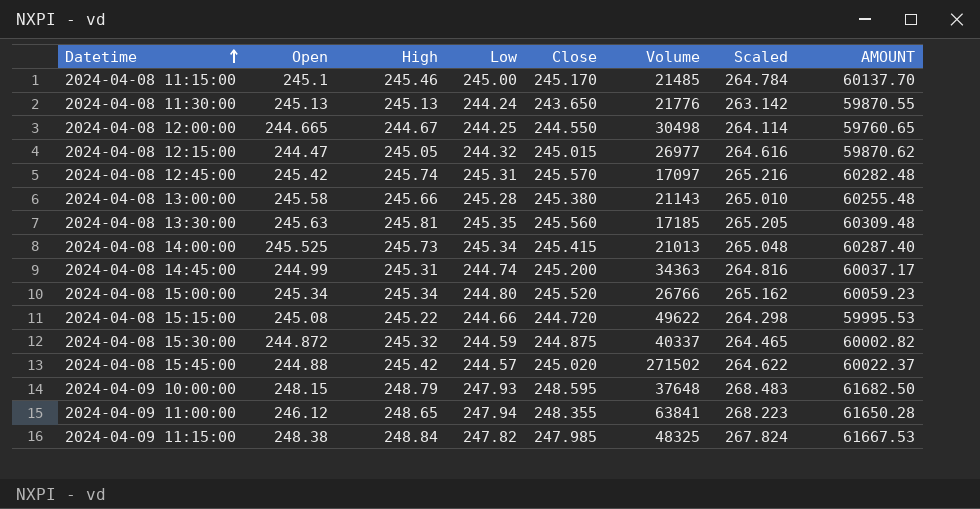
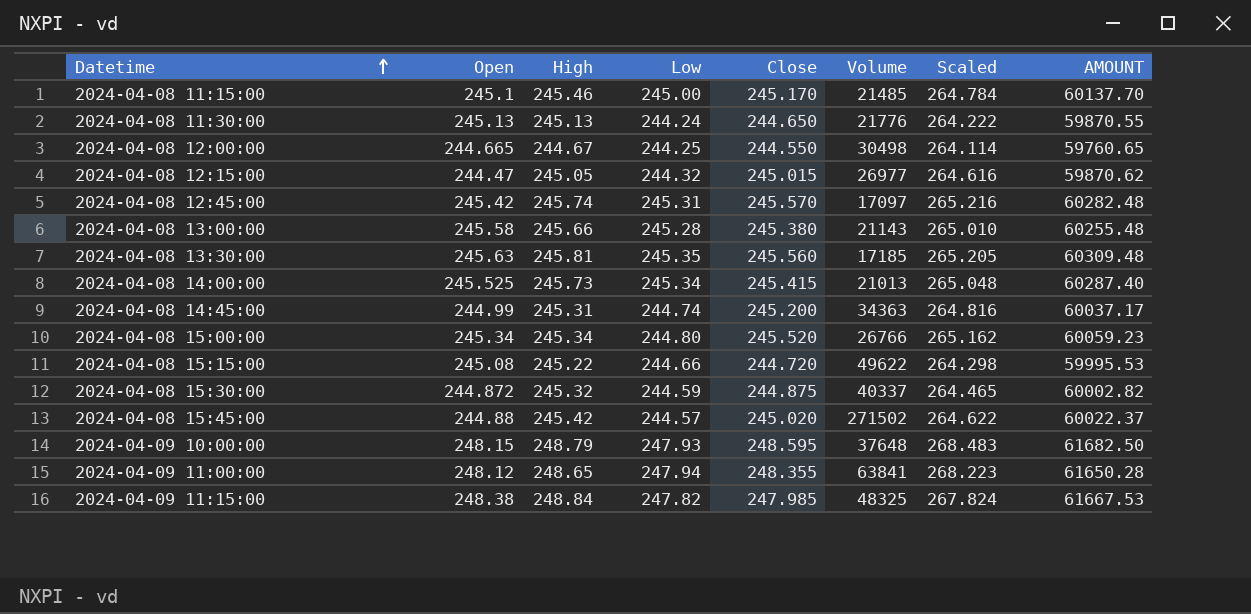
2024-04-08 11:30:00 | Close: 243.650 -> 244.650
2024-04-08 11:30:00 | Scaled: 263.142 -> 264.222
2024-04-09 11:00:00 | Open: 246.12 -> 248.12

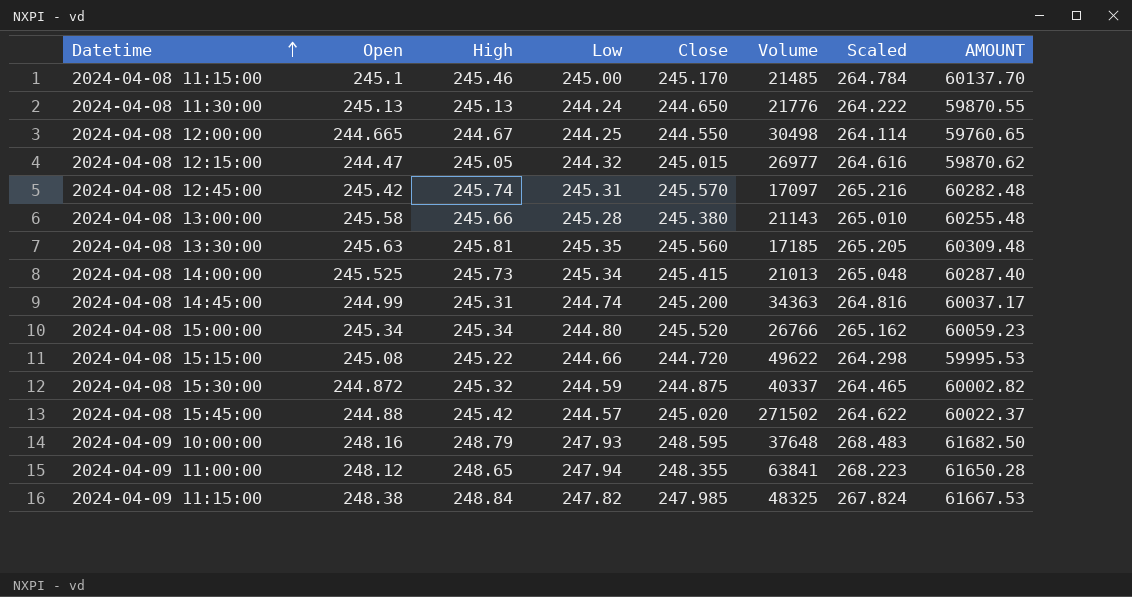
2024-04-09 10:00:00 | Open: 248.15 -> 248.16

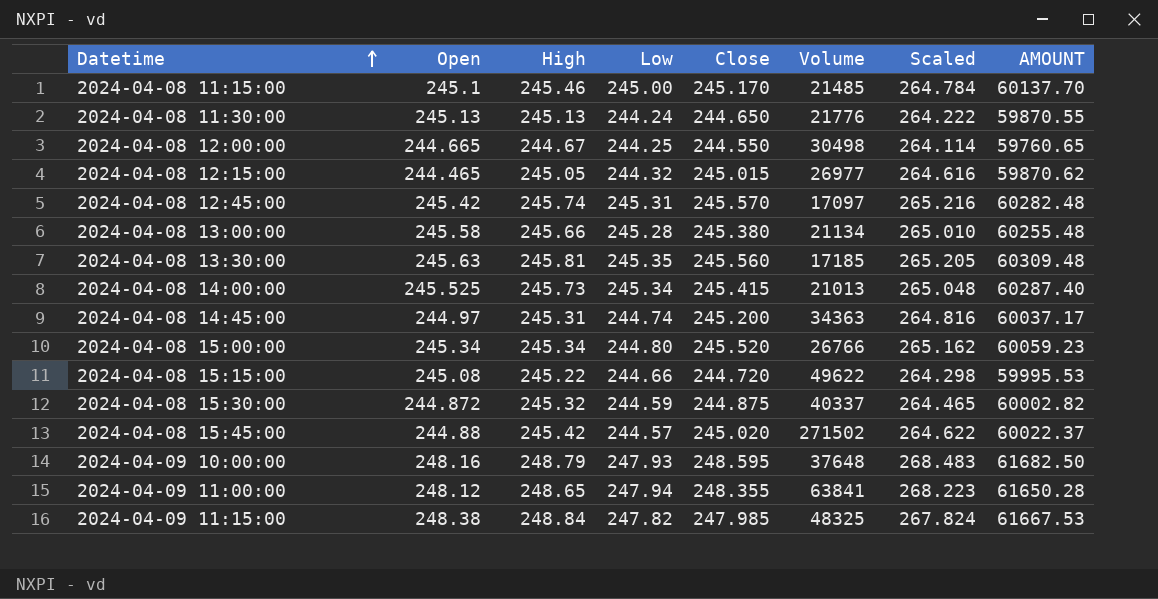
2024-04-08 12:15:00 | Open: 244.47 -> 244.465
2024-04-08 13:00:00 | Volume: 21143 -> 21134
2024-04-08 14:45:00 | Open: 244.99 -> 244.97

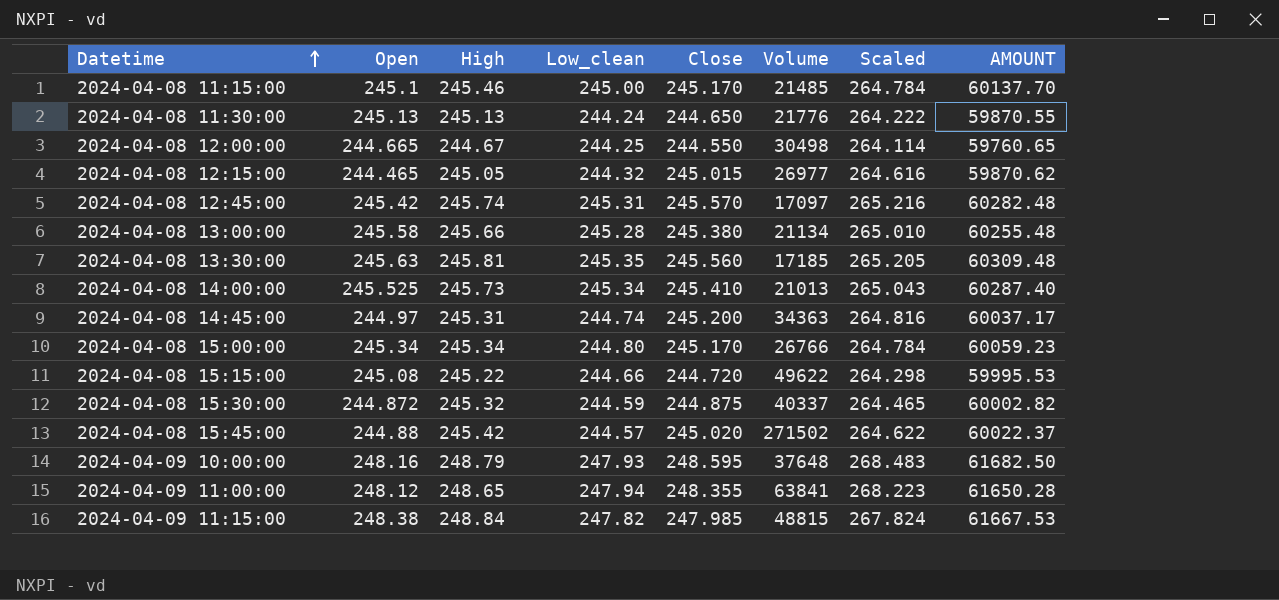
column name: Low -> Low_clean
2024-04-08 14:00:00 | Close: 245.415 -> 245.410
2024-04-08 14:00:00 | Scaled: 265.048 -> 265.043
2024-04-08 15:00:00 | Close: 245.520 -> 245.170
2024-04-08 15:00:00 | Scaled: 265.162 -> 264.784
2024-04-09 11:15:00 | Volume: 48325 -> 48815

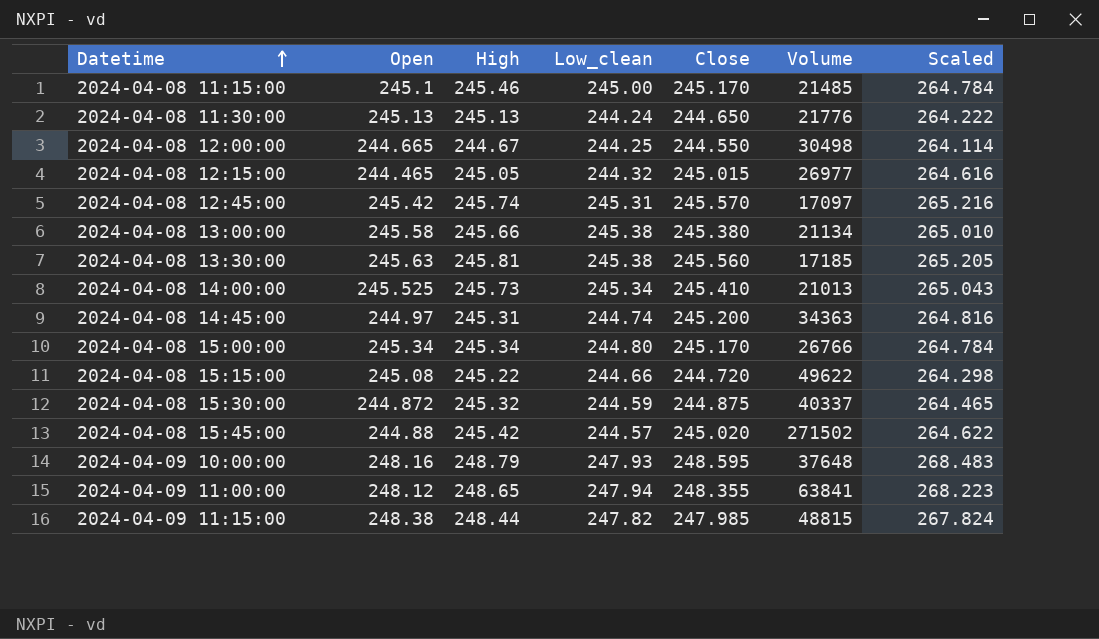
column AMOUNT | formula: [High] * [Low_clean] -> none
2024-04-08 13:00:00 | Low_clean: 245.28 -> 245.38
2024-04-08 13:30:00 | Low_clean: 245.35 -> 245.38
2024-04-09 11:15:00 | High: 248.84 -> 248.44

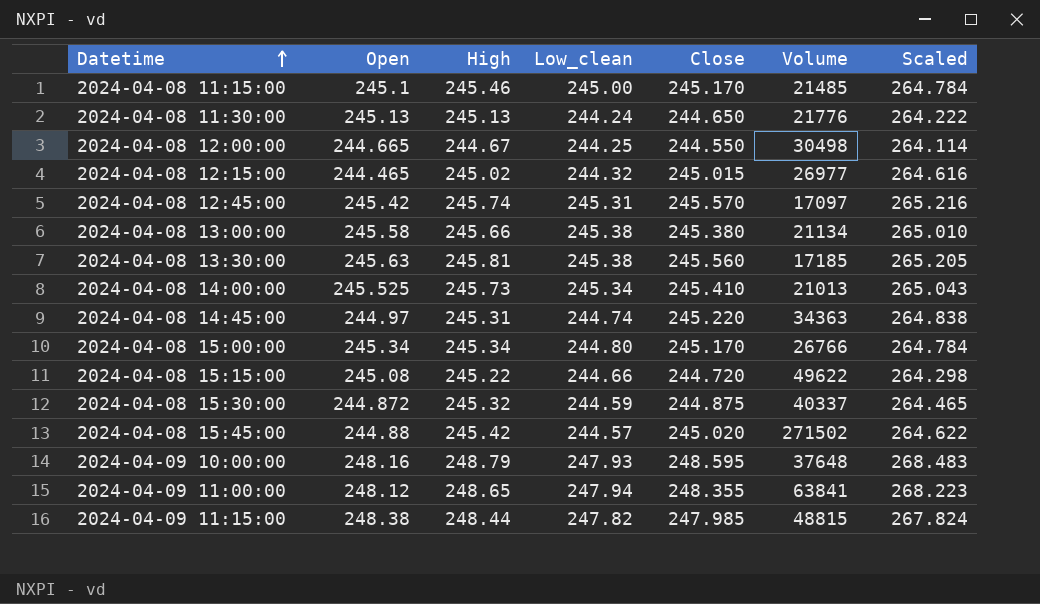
2024-04-08 12:15:00 | High: 245.05 -> 245.02
2024-04-08 14:45:00 | Close: 245.200 -> 245.220
2024-04-08 14:45:00 | Scaled: 264.816 -> 264.838

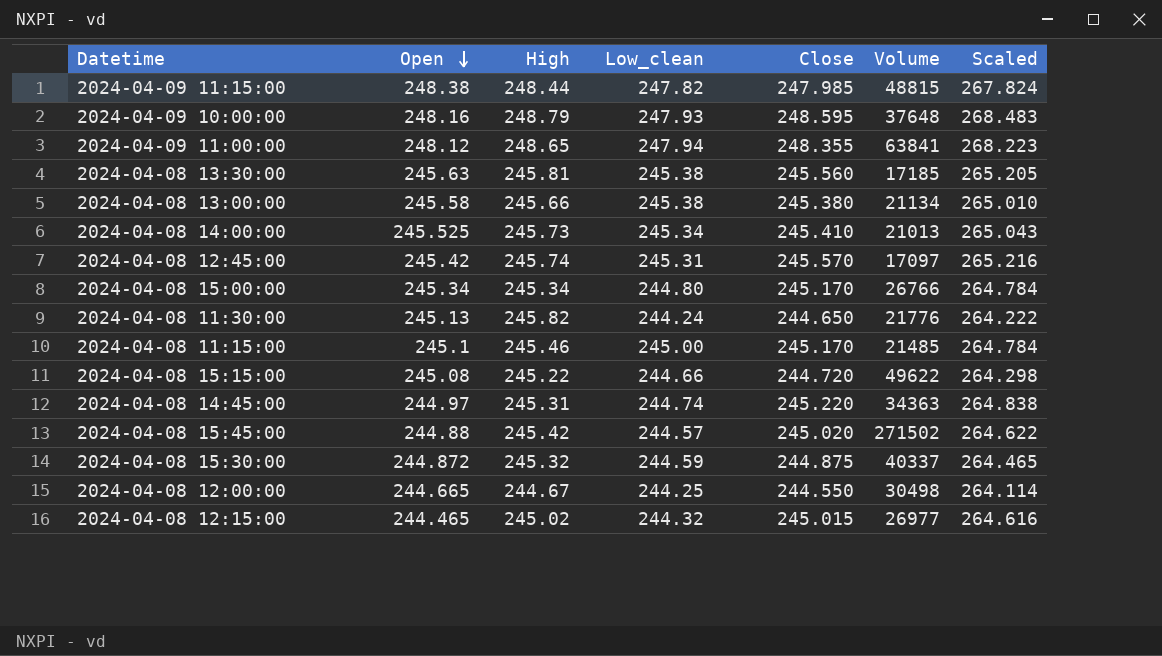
row order: Datetime ascending -> Open descending
2024-04-08 11:30:00 | High: 245.13 -> 245.82

